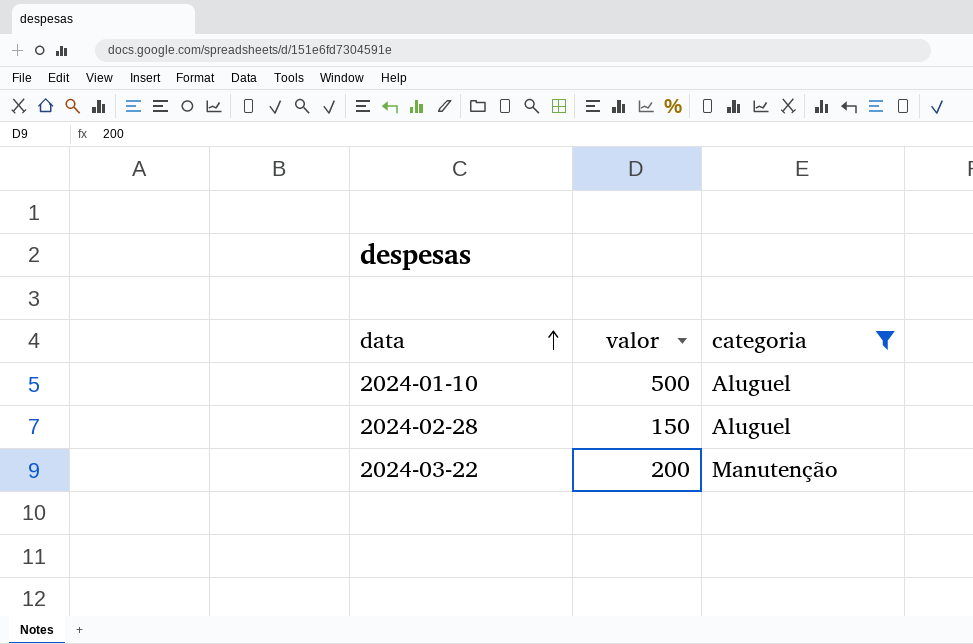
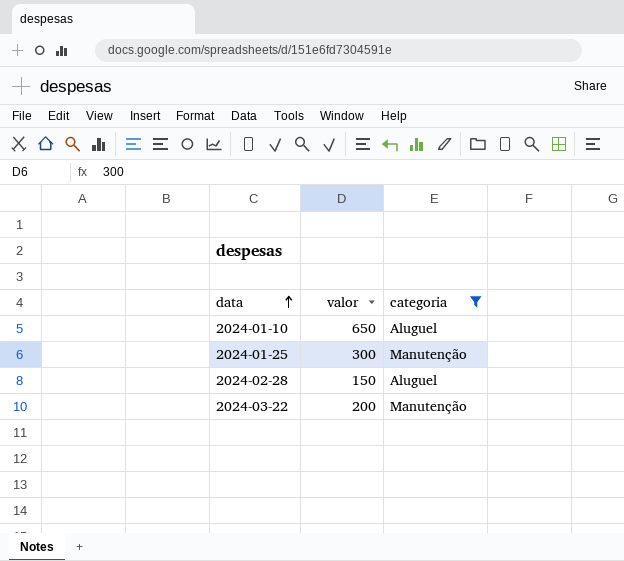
2024-01-10 | valor: 500 -> 650
row 2024-01-25: none -> 300 | Manutenção

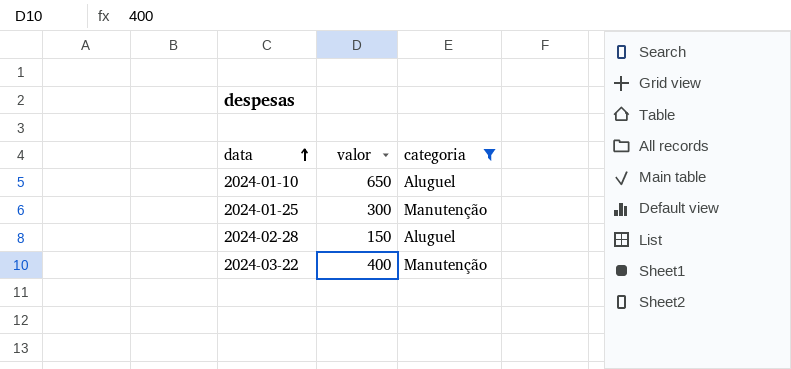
2024-03-22 | valor: 200 -> 400

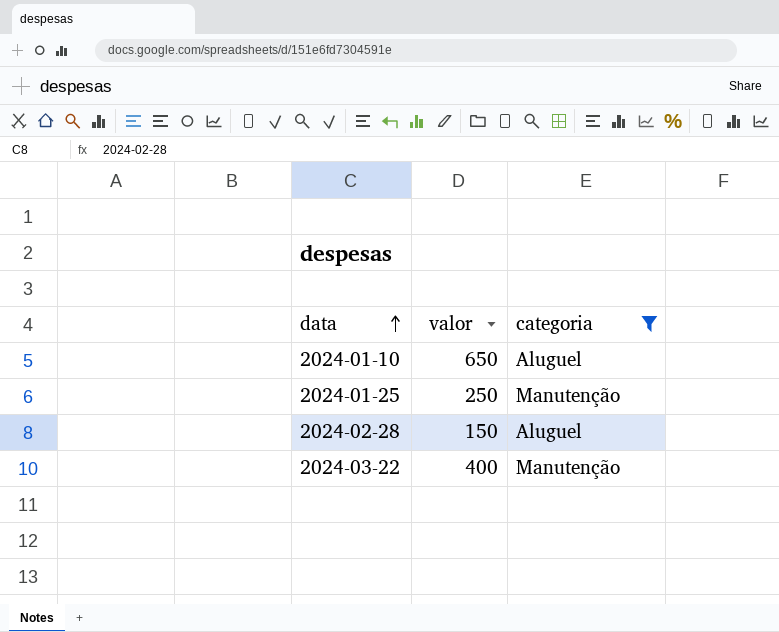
2024-01-25 | valor: 300 -> 250

